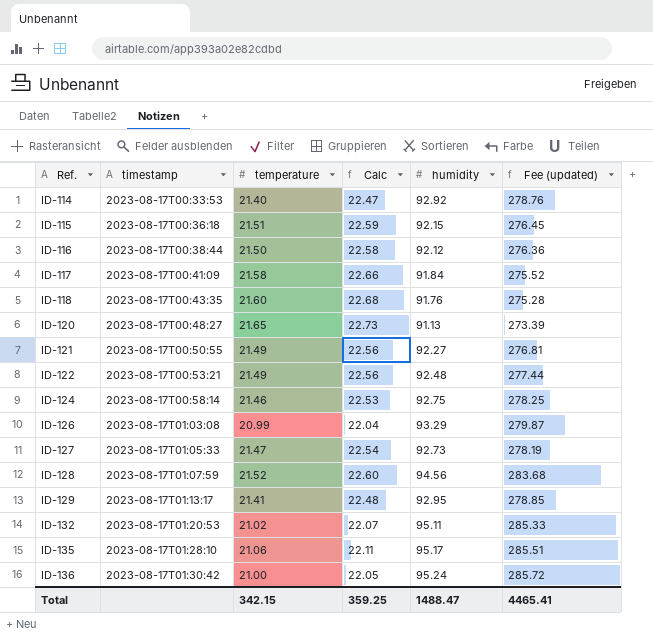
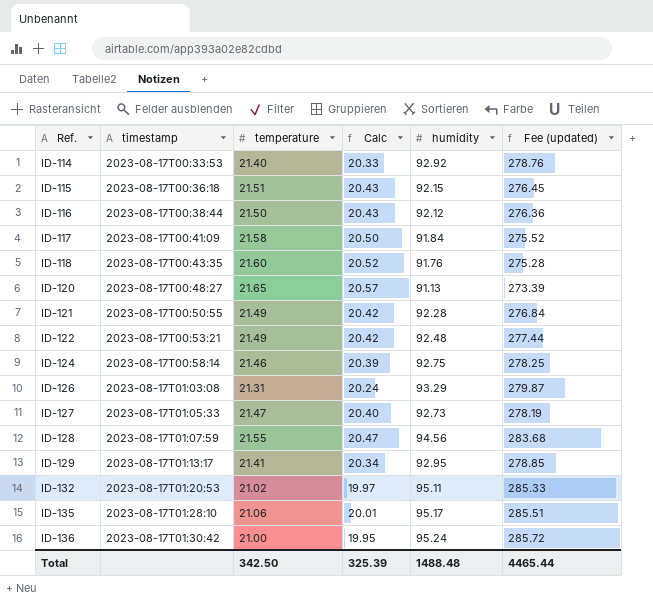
column Calc | formula: [temperature] * 1.05 -> [temperature] * 0.95
ID-121 | humidity: 92.27 -> 92.28
ID-121 | Fee (updated): 276.81 -> 276.84
ID-126 | temperature: 20.99 -> 21.31
ID-128 | temperature: 21.52 -> 21.55
Total | temperature: 342.15 -> 342.50
Total | Calc: 359.25 -> 325.39
Total | humidity: 1488.47 -> 1488.48
Total | Fee (updated): 4465.41 -> 4465.44

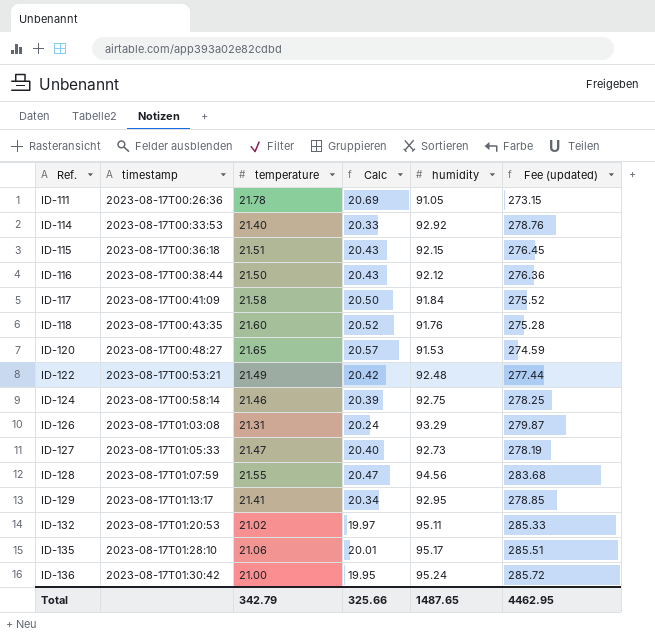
row ID-121: 2023-08-17T00:50:55 | 21.49 | 20.42 | 92.28 | 276.84 -> none
row ID-111: none -> 2023-08-17T00:26:36 | 21.78 | 20.69 | 91.05 | 273.15
ID-120 | humidity: 91.13 -> 91.53
ID-120 | Fee (updated): 273.39 -> 274.59
Total | temperature: 342.50 -> 342.79
Total | Calc: 325.39 -> 325.66
Total | humidity: 1488.48 -> 1487.65
Total | Fee (updated): 4465.44 -> 4462.95

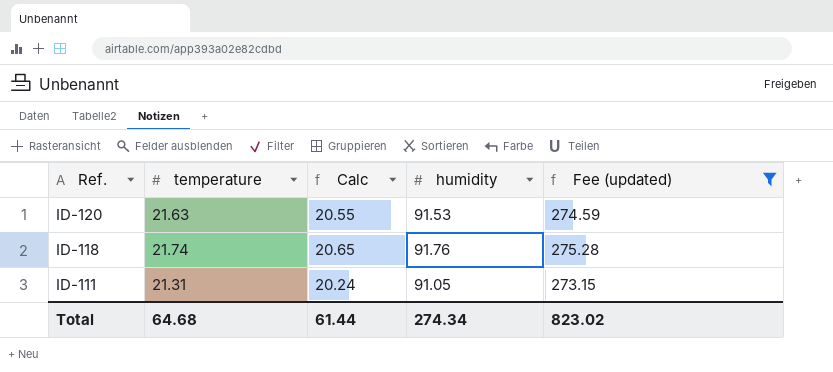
filter: none -> Fee (updated) <= 275.28
row order: Ref. ascending -> Ref. descending
column timestamp | position: 2 -> none
ID-120 | temperature: 21.65 -> 21.63
ID-120 | Calc: 20.57 -> 20.55
ID-118 | temperature: 21.60 -> 21.74
ID-118 | Calc: 20.52 -> 20.65
ID-111 | temperature: 21.78 -> 21.31
ID-111 | Calc: 20.69 -> 20.24
Total | temperature: 342.79 -> 64.68
Total | Calc: 325.66 -> 61.44
Total | humidity: 1487.65 -> 274.34
Total | Fee (updated): 4462.95 -> 823.02

